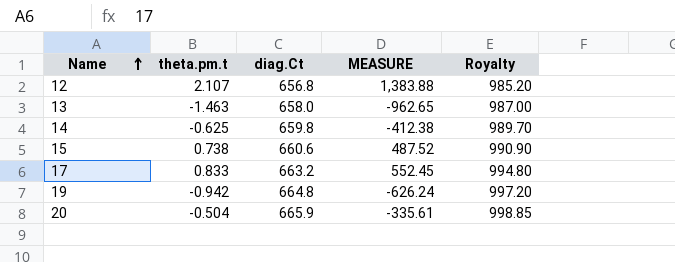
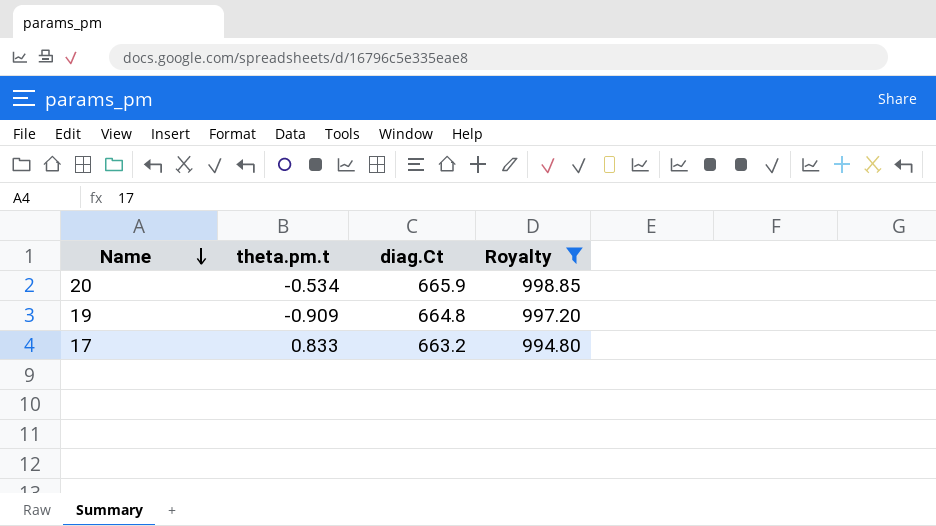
filter: none -> Royalty >= 994.80
row order: Name ascending -> Name descending
column MEASURE | formula: [theta.pm.t] * [diag.Ct] -> none
20 | theta.pm.t: -0.504 -> -0.534
19 | theta.pm.t: -0.942 -> -0.909

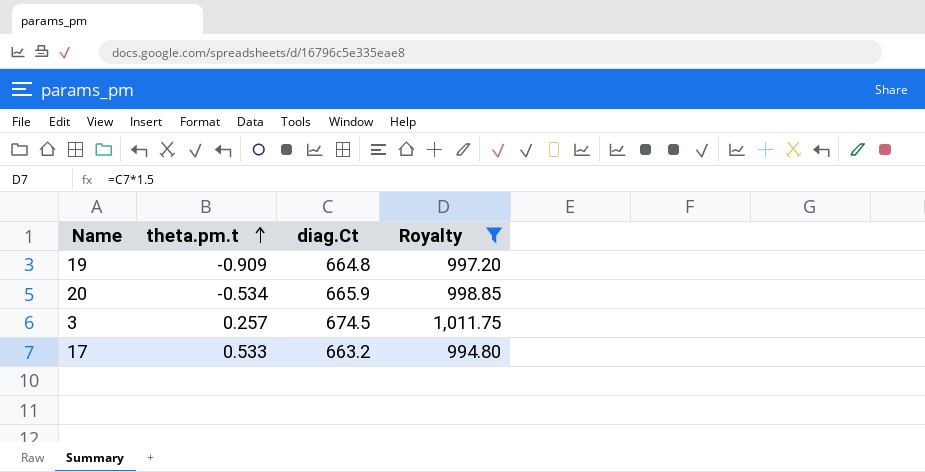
row order: Name descending -> theta.pm.t ascending
row 3: none -> 0.257 | 674.5 | 1,011.75
17 | theta.pm.t: 0.833 -> 0.533

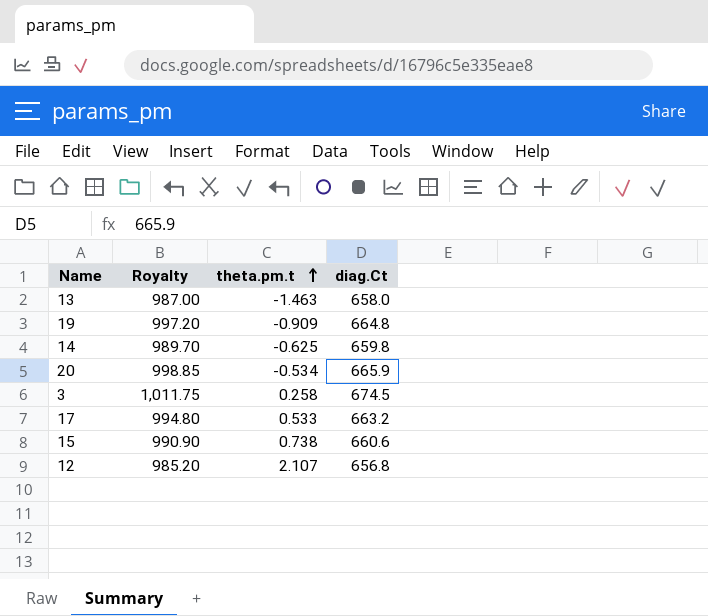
filter: Royalty >= 994.80 -> none
column Royalty | position: 4 -> 2
3 | theta.pm.t: 0.257 -> 0.258

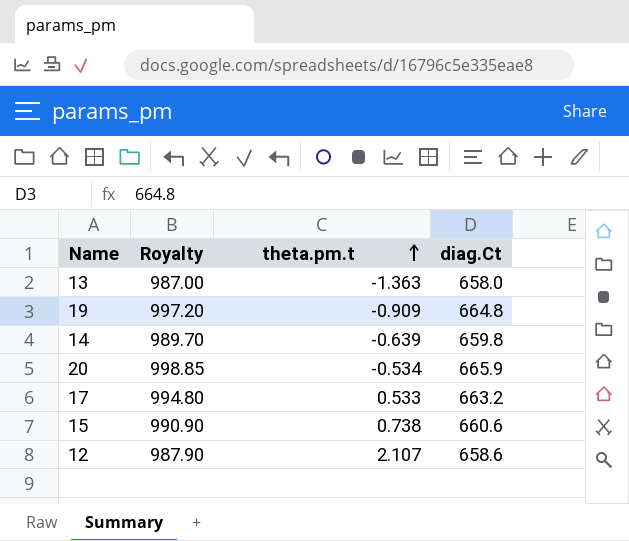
row 3: 1,011.75 | 0.258 | 674.5 -> none
13 | theta.pm.t: -1.463 -> -1.363
14 | theta.pm.t: -0.625 -> -0.639
12 | Royalty: 985.20 -> 987.90
12 | diag.Ct: 656.8 -> 658.6

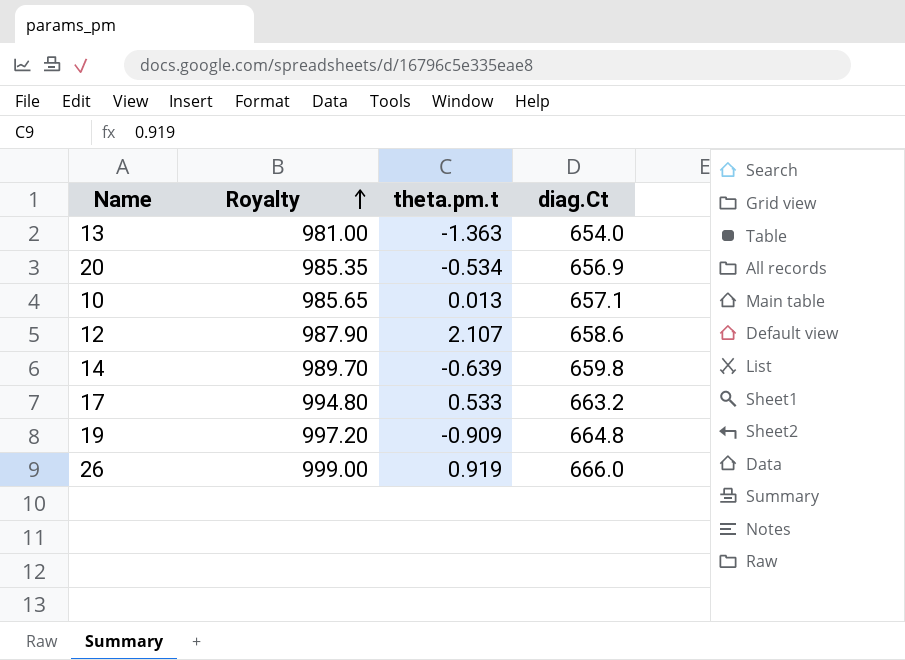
row order: theta.pm.t ascending -> Royalty ascending
row 15: 990.90 | 0.738 | 660.6 -> none
13 | Royalty: 987.00 -> 981.00
13 | diag.Ct: 658.0 -> 654.0
20 | Royalty: 998.85 -> 985.35
20 | diag.Ct: 665.9 -> 656.9
row 10: none -> 985.65 | 0.013 | 657.1
row 26: none -> 999.00 | 0.919 | 666.0

